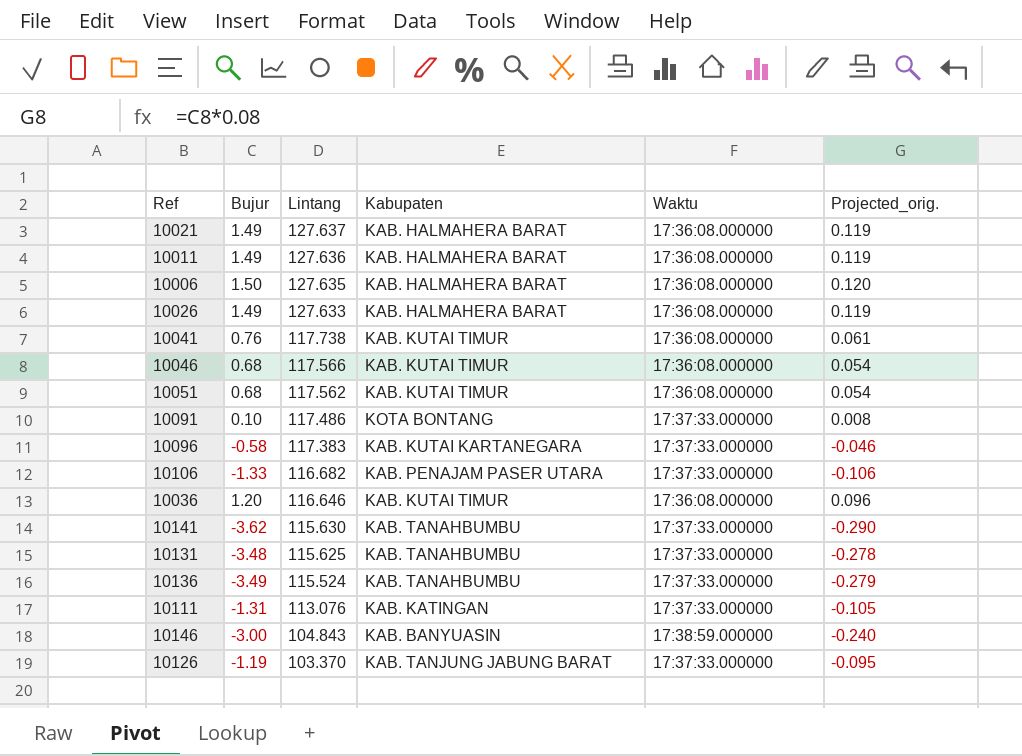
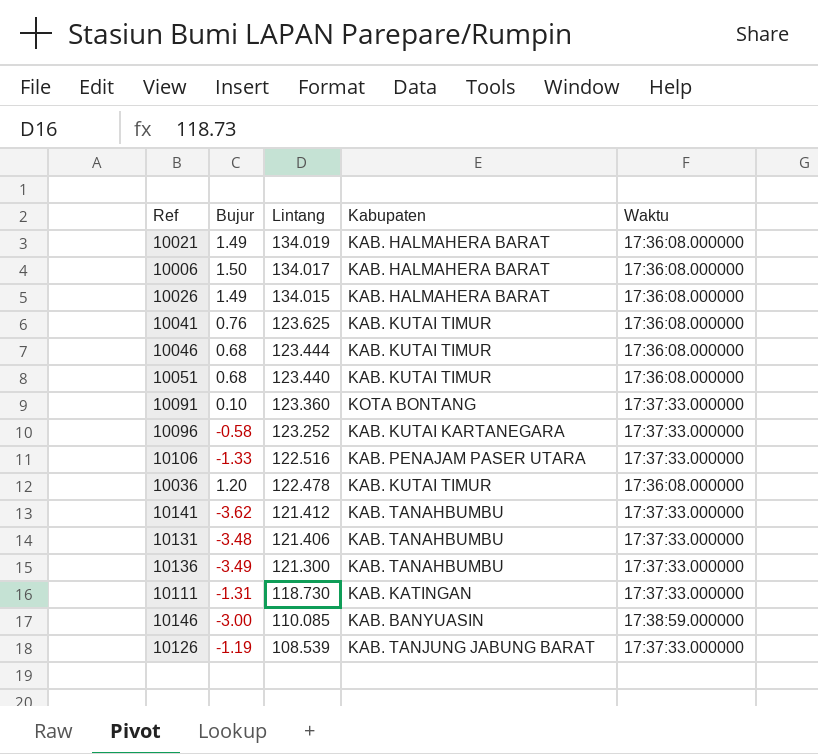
column Projected_orig. | formula: [Bujur] * 0.08 -> none
row 10011: 1.49 | 127.636 | KAB. HALMAHERA BARAT | 17:36:08.000000 | 0.119 -> none
10021 | Lintang: 127.637 -> 134.019
10006 | Lintang: 127.635 -> 134.017
10026 | Lintang: 127.633 -> 134.015
10041 | Lintang: 117.738 -> 123.625
10046 | Lintang: 117.566 -> 123.444
10051 | Lintang: 117.562 -> 123.440
10091 | Lintang: 117.486 -> 123.360
10096 | Lintang: 117.383 -> 123.252
10106 | Lintang: 116.682 -> 122.516
10036 | Lintang: 116.646 -> 122.478
10141 | Lintang: 115.630 -> 121.412
10131 | Lintang: 115.625 -> 121.406
10136 | Lintang: 115.524 -> 121.300
10111 | Lintang: 113.076 -> 118.730
10146 | Lintang: 104.843 -> 110.085
10126 | Lintang: 103.370 -> 108.539

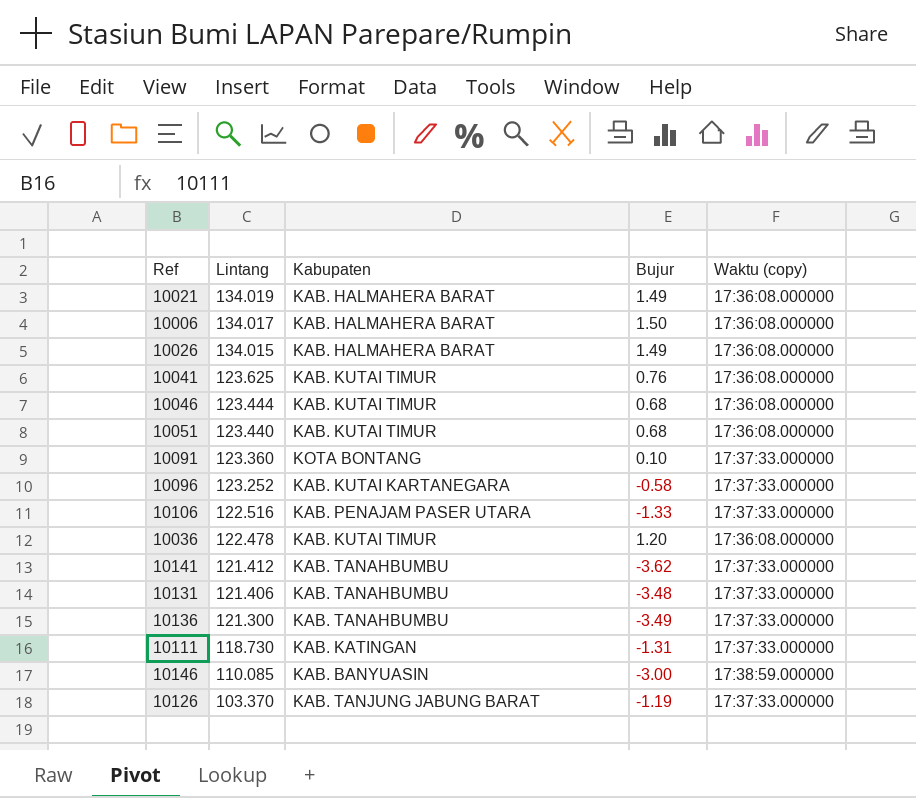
column Bujur | position: 2 -> 4
column name: Waktu -> Waktu (copy)
10126 | Lintang: 108.539 -> 103.370

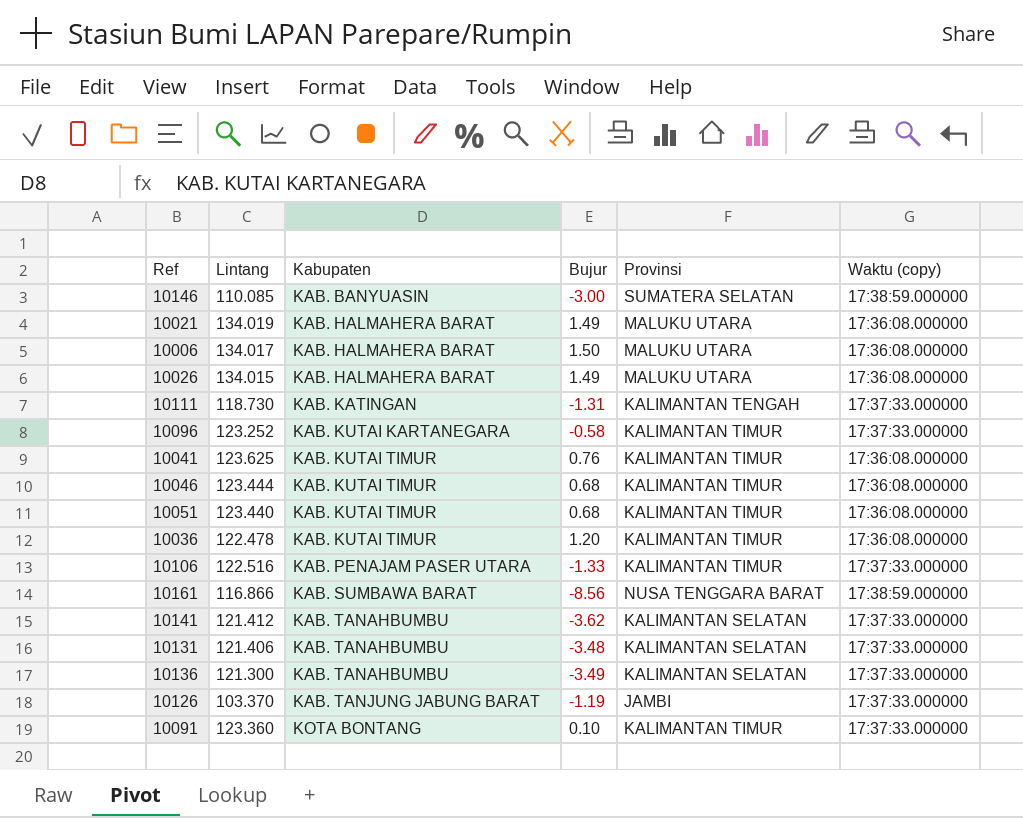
row order: Lintang descending -> Kabupaten ascending
column Provinsi | position: none -> 5
row 10161: none -> 116.866 | KAB. SUMBAWA BARAT | -8.56 | NUSA TENGGARA BARAT | 17:38:59.000000

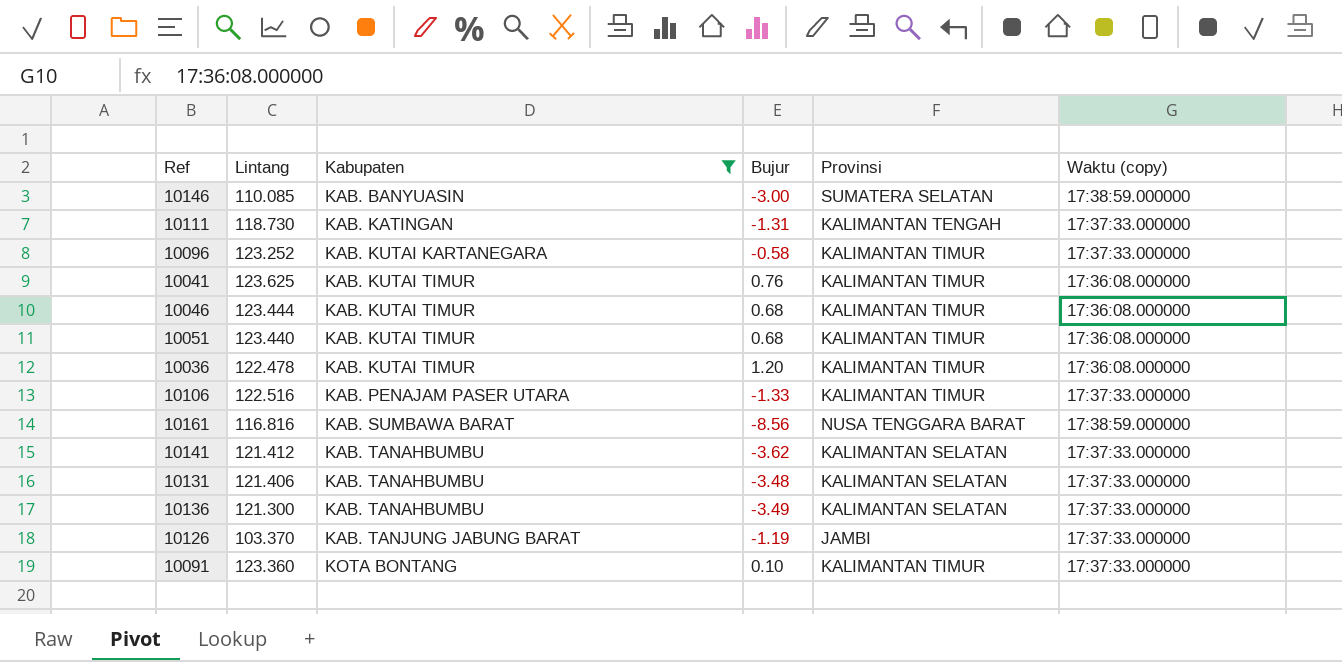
filter: none -> Kabupaten != KAB. HALMAHERA BARAT
10161 | Lintang: 116.866 -> 116.816

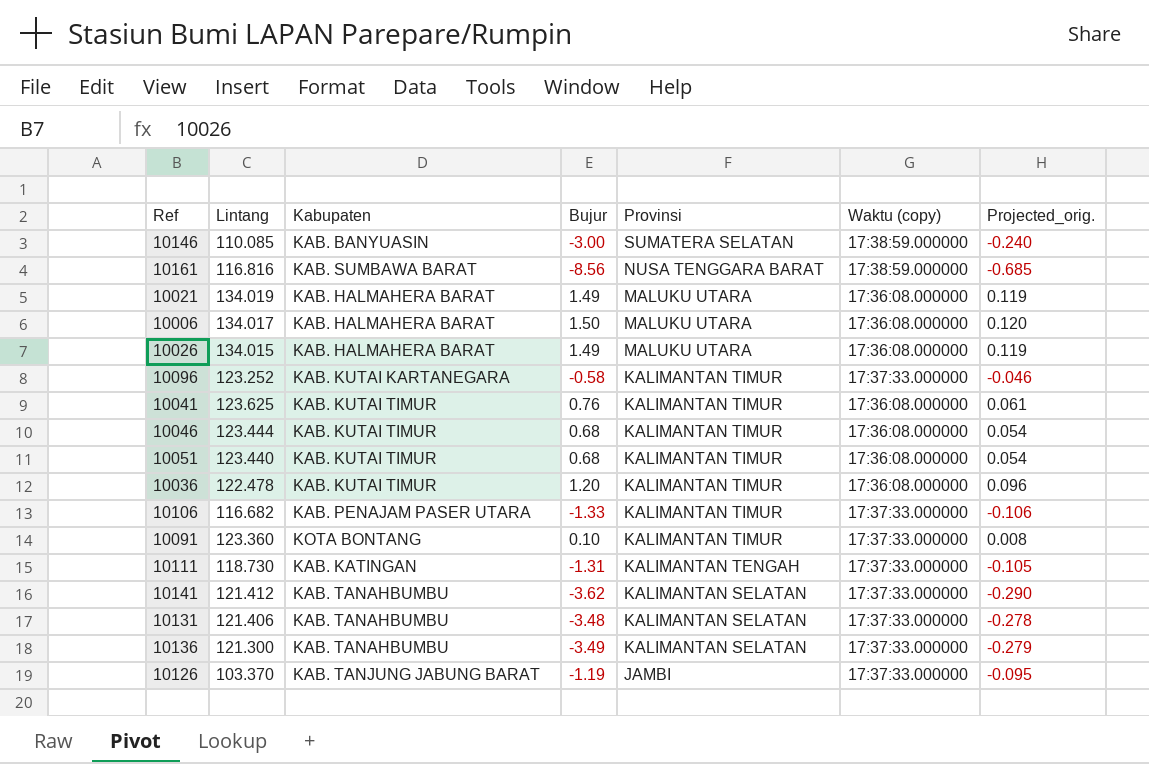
filter: Kabupaten != KAB. HALMAHERA BARAT -> none
row order: Kabupaten ascending -> Provinsi descending
column Projected_orig. | formula: none -> [Bujur] * 0.08
10106 | Lintang: 122.516 -> 116.682

